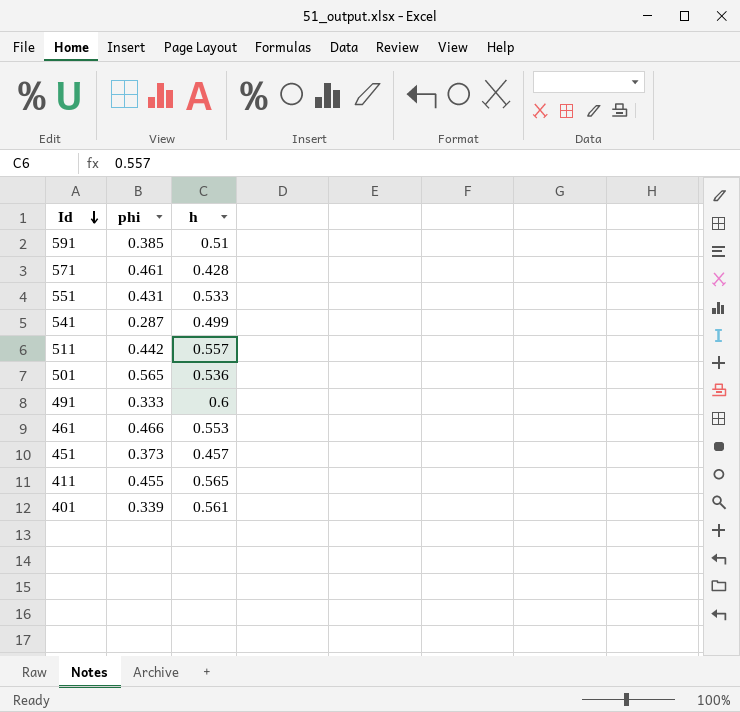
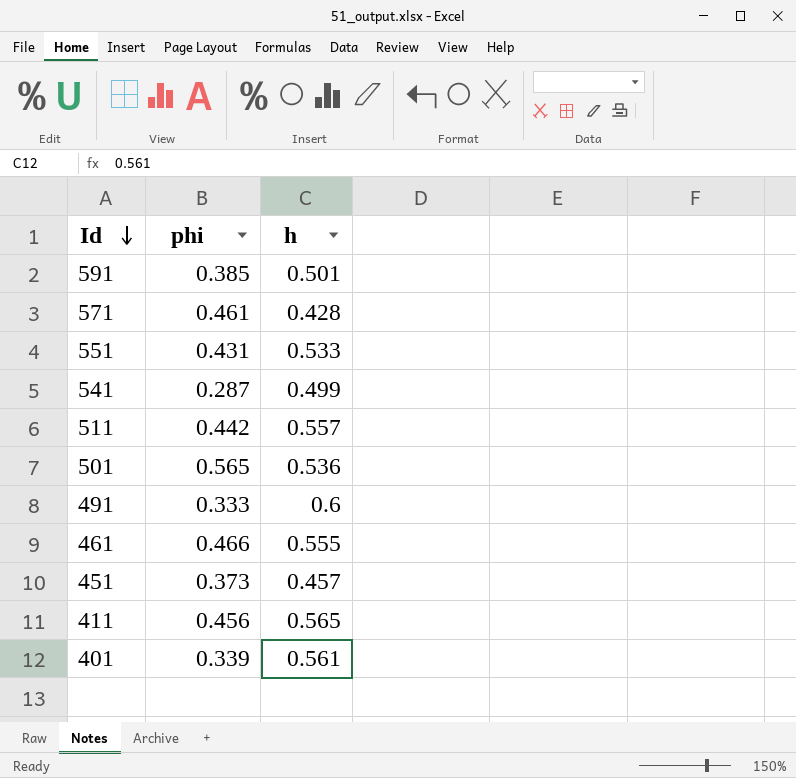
591 | h: 0.51 -> 0.501
461 | h: 0.553 -> 0.555
411 | phi: 0.455 -> 0.456

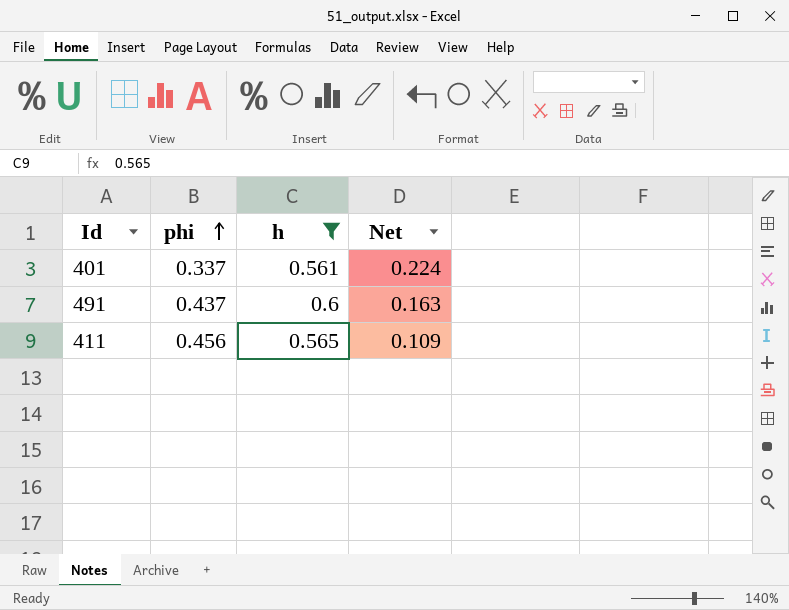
filter: none -> h >= 0.561
row order: Id descending -> phi ascending
column Net | formula: none -> [h] - [phi]
401 | phi: 0.339 -> 0.337
491 | phi: 0.333 -> 0.437

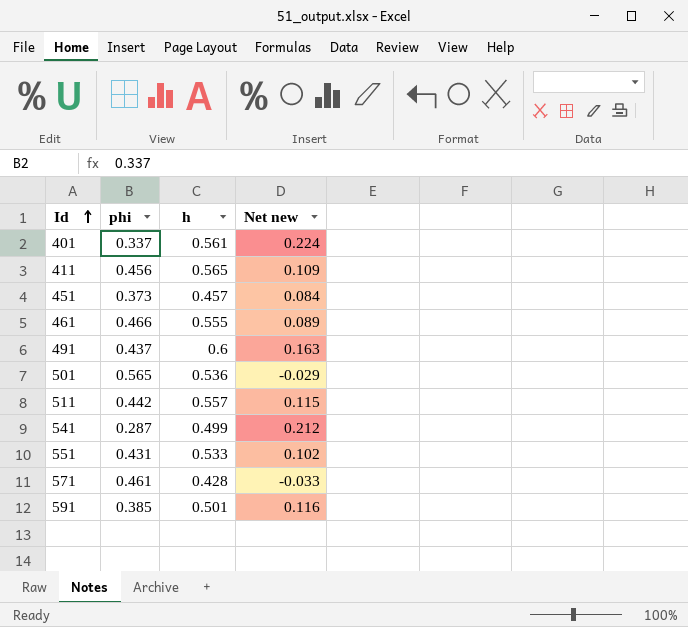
filter: h >= 0.561 -> none
row order: phi ascending -> Id ascending
column name: Net -> Net new

